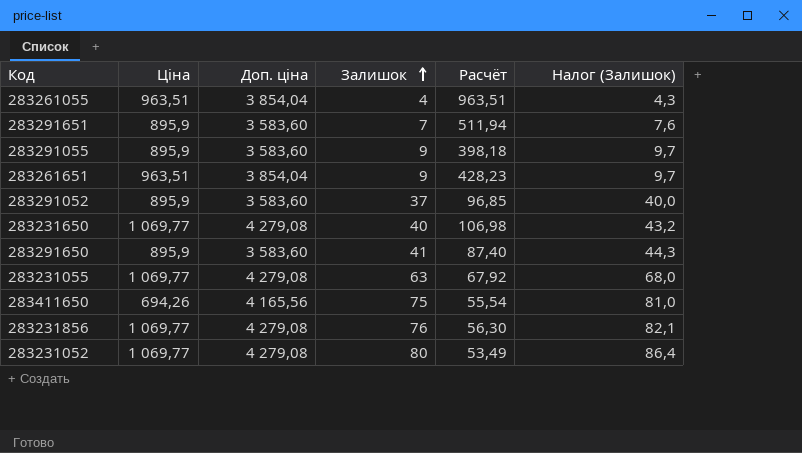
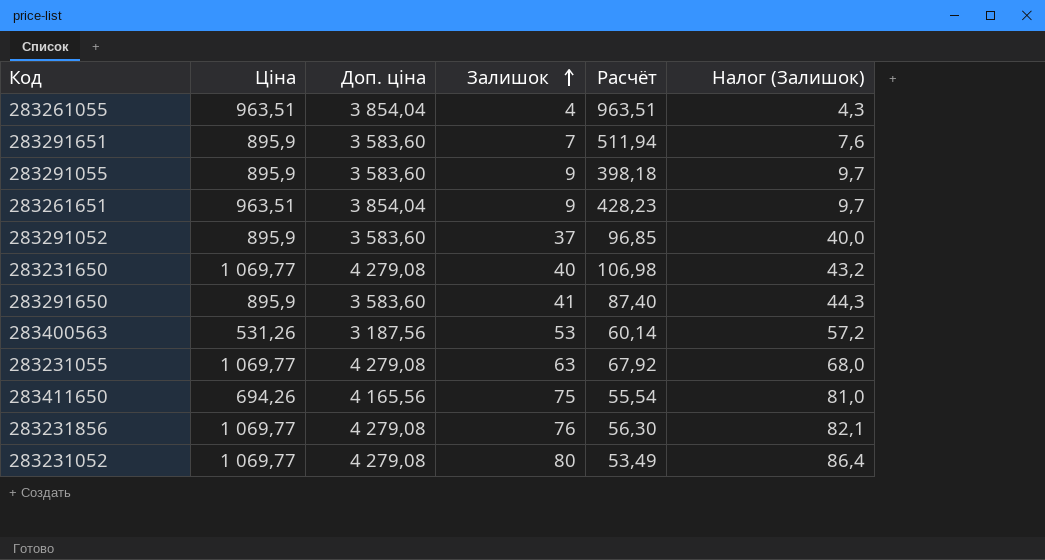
row 283400563: none -> 531,26 | 3 187,56 | 53 | 60,14 | 57,2

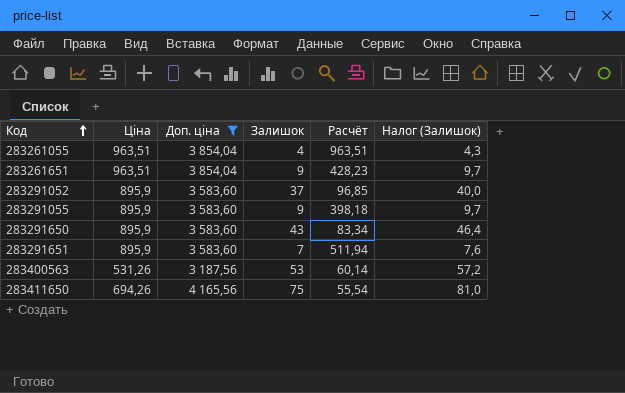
filter: none -> Доп. ціна != 4 279,08
row order: Залишок ascending -> Код ascending
283291650 | Залишок: 41 -> 43
283291650 | Расчёт: 87,40 -> 83,34
283291650 | Налог (Залишок): 44,3 -> 46,4

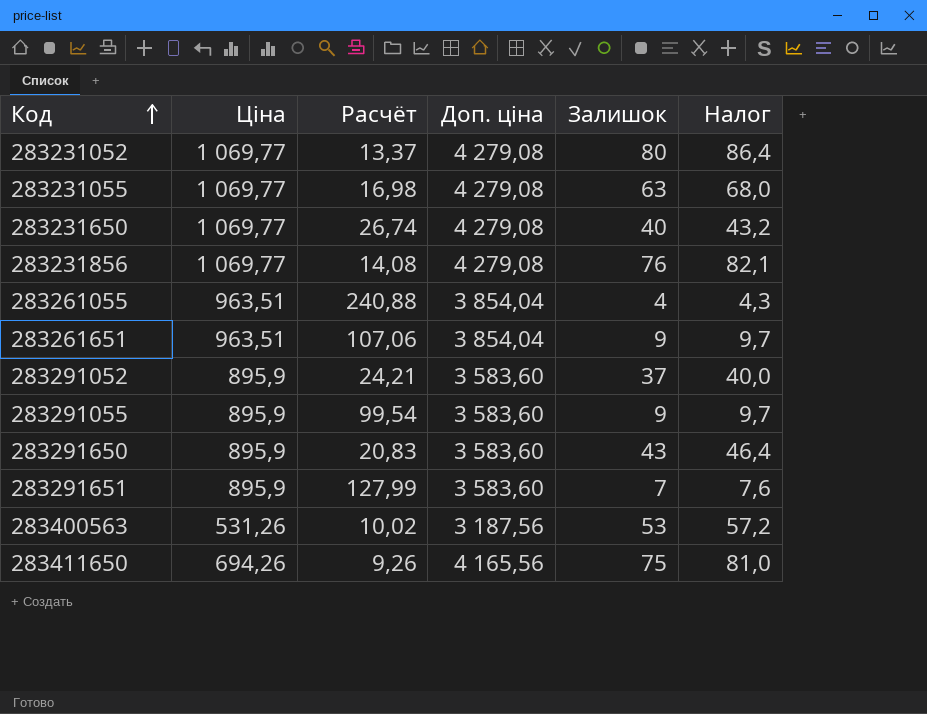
filter: Доп. ціна != 4 279,08 -> none
column Расчёт | formula: [Доп. ціна] / [Залишок] -> [Ціна] / [Залишок]
column Расчёт | position: 5 -> 3
column name: Налог (Залишок) -> Налог

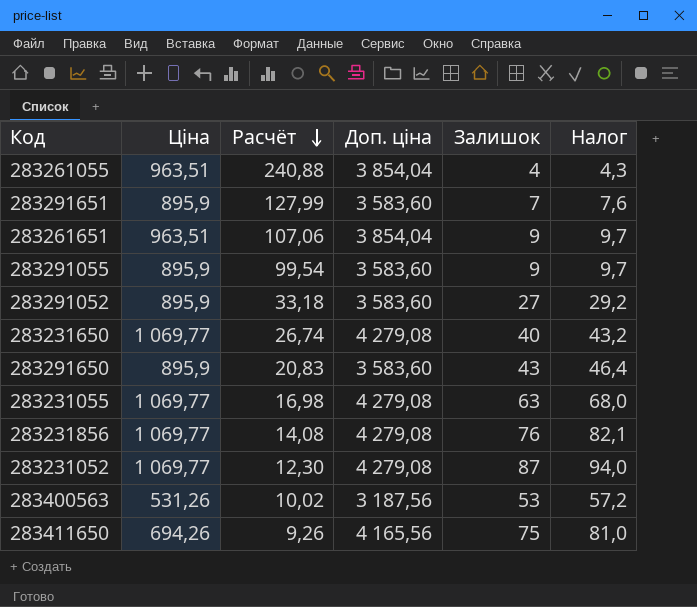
row order: Код ascending -> Расчёт descending
283291052 | Расчёт: 24,21 -> 33,18
283291052 | Залишок: 37 -> 27
283291052 | Налог: 40,0 -> 29,2
283231052 | Расчёт: 13,37 -> 12,30
283231052 | Залишок: 80 -> 87
283231052 | Налог: 86,4 -> 94,0

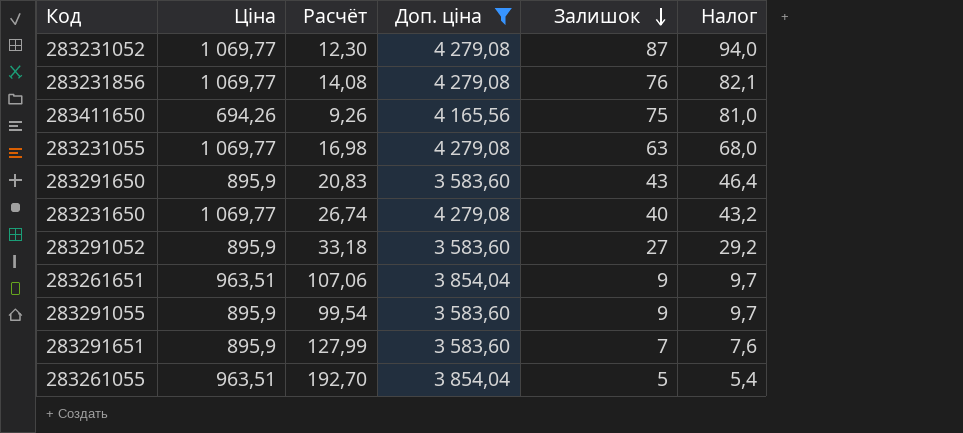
filter: none -> Доп. ціна != 3 187,56
row order: Расчёт descending -> Залишок descending
283261055 | Расчёт: 240,88 -> 192,70
283261055 | Залишок: 4 -> 5
283261055 | Налог: 4,3 -> 5,4

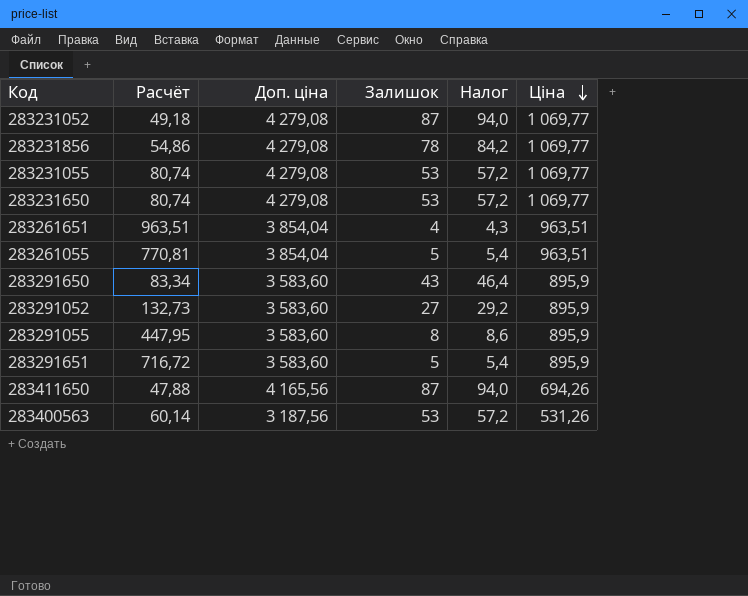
filter: Доп. ціна != 3 187,56 -> none
row order: Залишок descending -> Ціна descending
column Расчёт | formula: [Ціна] / [Залишок] -> [Доп. ціна] / [Залишок]
column Ціна | position: 2 -> 6
283231856 | Залишок: 76 -> 78
283231856 | Налог: 82,1 -> 84,2
283231055 | Залишок: 63 -> 53
283231055 | Налог: 68,0 -> 57,2
283231650 | Залишок: 40 -> 53
283231650 | Налог: 43,2 -> 57,2
283261651 | Залишок: 9 -> 4
283261651 | Налог: 9,7 -> 4,3
283291055 | Залишок: 9 -> 8
283291055 | Налог: 9,7 -> 8,6
283291651 | Залишок: 7 -> 5
283291651 | Налог: 7,6 -> 5,4
283411650 | Залишок: 75 -> 87
283411650 | Налог: 81,0 -> 94,0

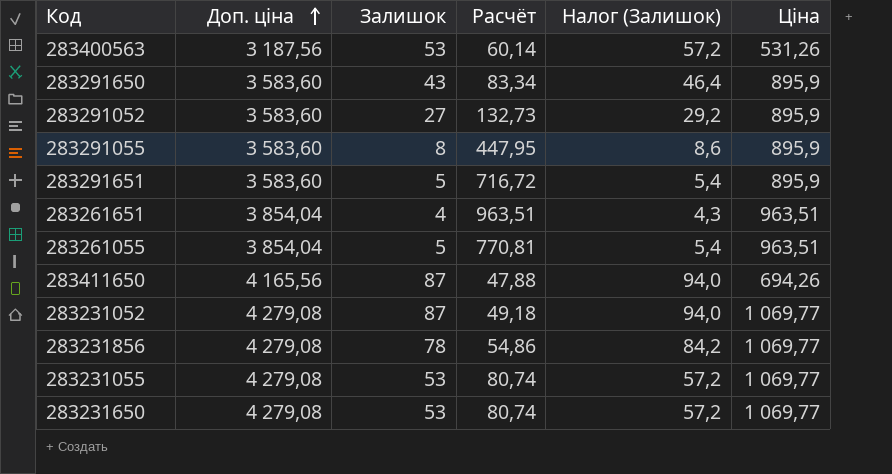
row order: Ціна descending -> Доп. ціна ascending
column Расчёт | position: 2 -> 4
column name: Налог -> Налог (Залишок)

